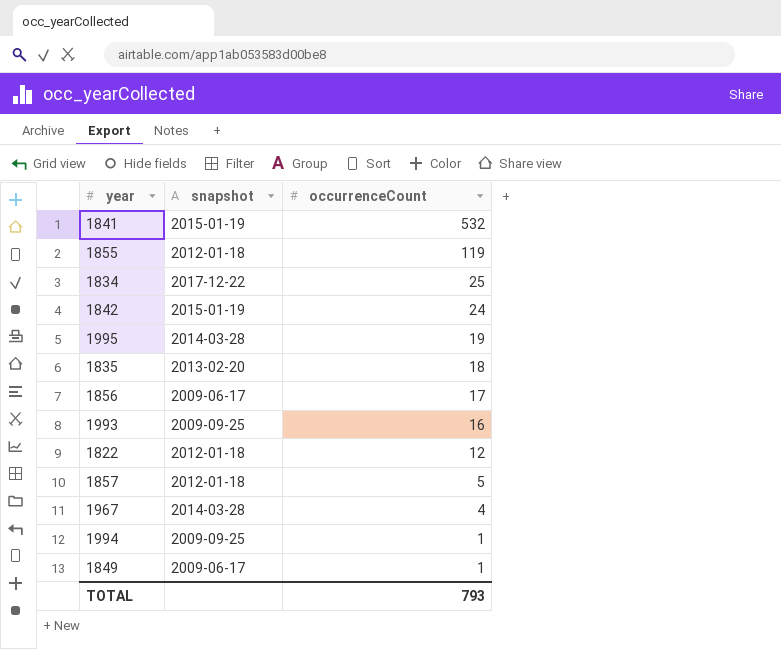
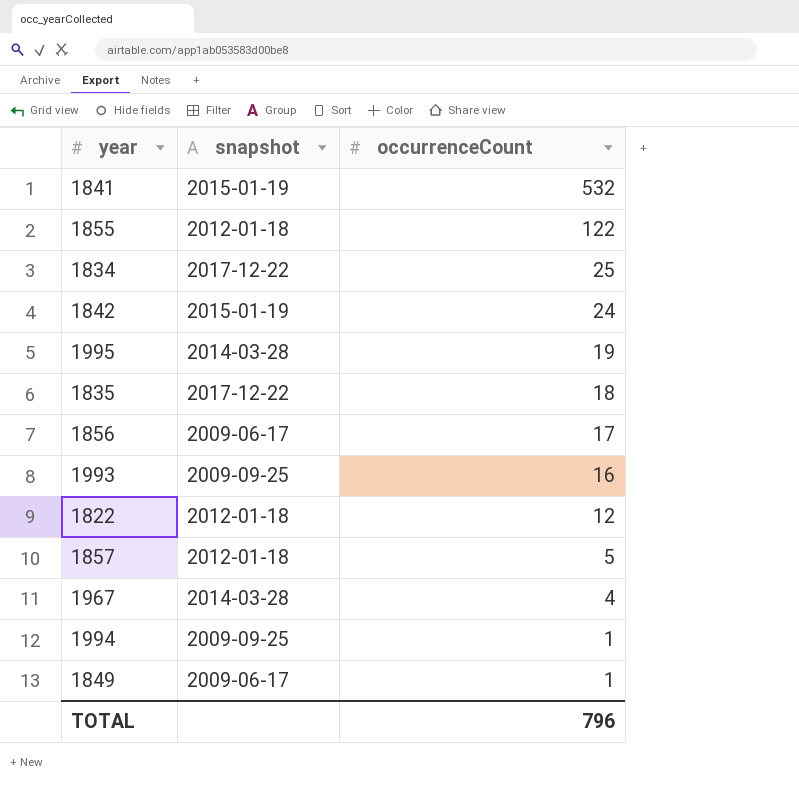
1855 | occurrenceCount: 119 -> 122
1835 | snapshot: 2013-02-20 -> 2017-12-22
TOTAL | occurrenceCount: 793 -> 796

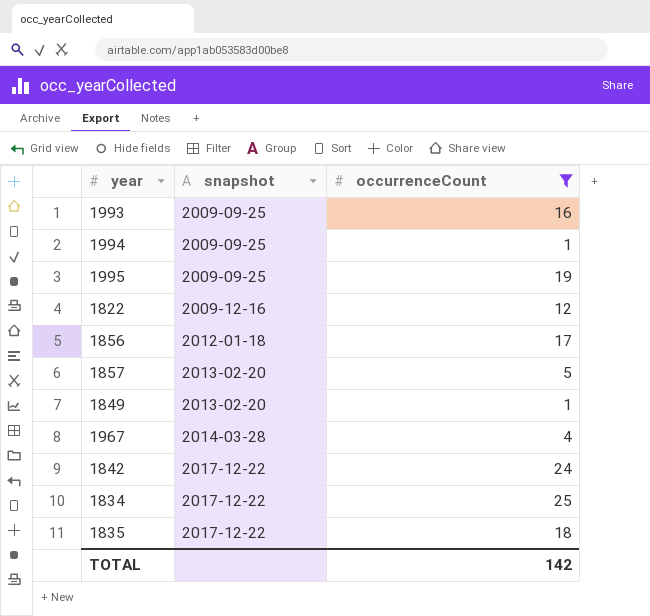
filter: none -> occurrenceCount <= 25
row order: occurrenceCount descending -> snapshot ascending
1995 | snapshot: 2014-03-28 -> 2009-09-25
1822 | snapshot: 2012-01-18 -> 2009-12-16
1856 | snapshot: 2009-06-17 -> 2012-01-18
1857 | snapshot: 2012-01-18 -> 2013-02-20
1849 | snapshot: 2009-06-17 -> 2013-02-20
1842 | snapshot: 2015-01-19 -> 2017-12-22
TOTAL | occurrenceCount: 796 -> 142

